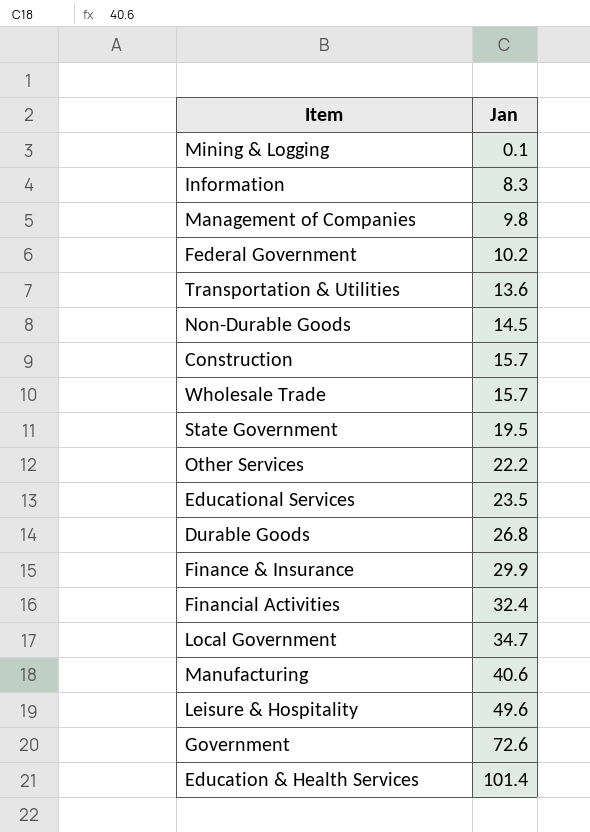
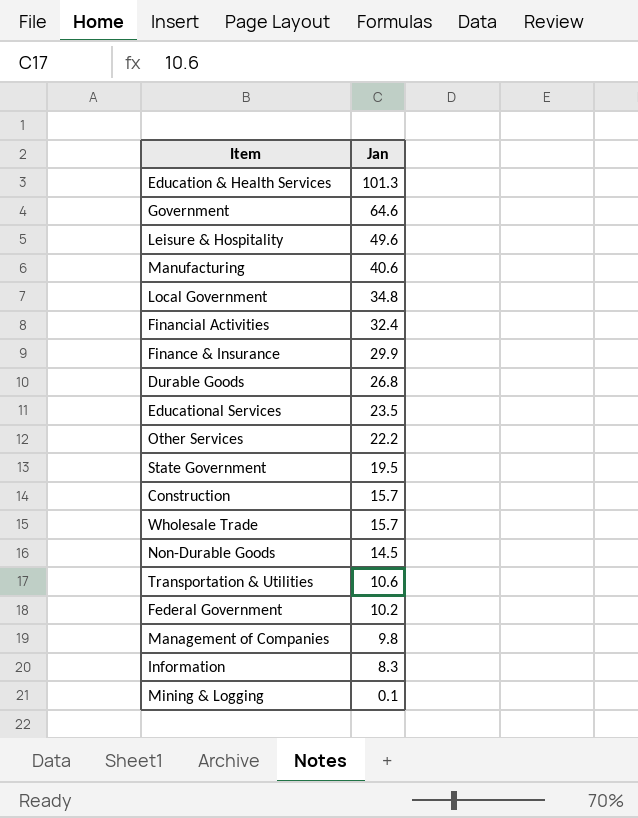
row order: Jan ascending -> Jan descending
Education & Health Services | Jan: 101.4 -> 101.3
Government | Jan: 72.6 -> 64.6
Local Government | Jan: 34.7 -> 34.8
Transportation & Utilities | Jan: 13.6 -> 10.6

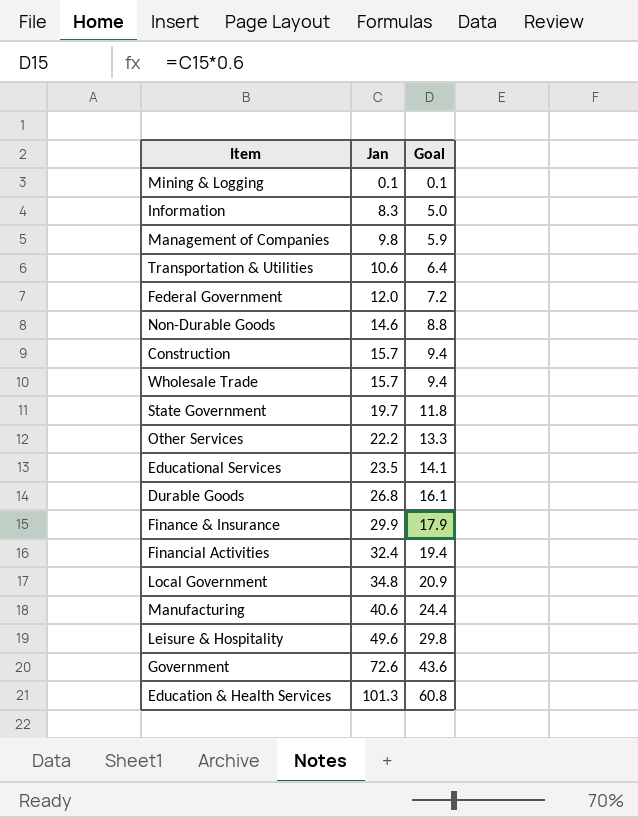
row order: Jan descending -> Jan ascending
column Goal | formula: none -> [Jan] * 0.6
Federal Government | Jan: 10.2 -> 12.0
Non-Durable Goods | Jan: 14.5 -> 14.6
State Government | Jan: 19.5 -> 19.7
Government | Jan: 64.6 -> 72.6

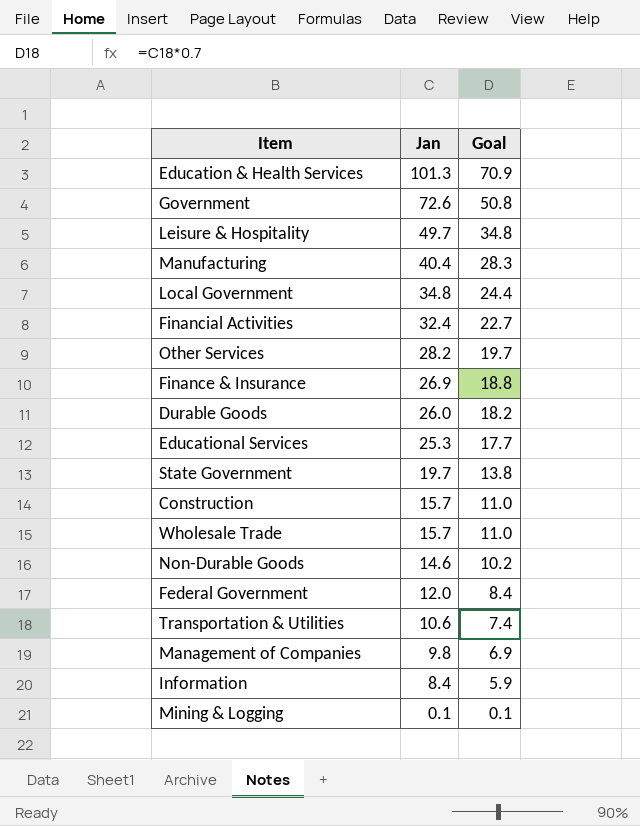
row order: Jan ascending -> Jan descending
column Goal | formula: [Jan] * 0.6 -> [Jan] * 0.7
Leisure & Hospitality | Jan: 49.6 -> 49.7
Manufacturing | Jan: 40.6 -> 40.4
Other Services | Jan: 22.2 -> 28.2
Finance & Insurance | Jan: 29.9 -> 26.9
Durable Goods | Jan: 26.8 -> 26.0
Educational Services | Jan: 23.5 -> 25.3
Information | Jan: 8.3 -> 8.4

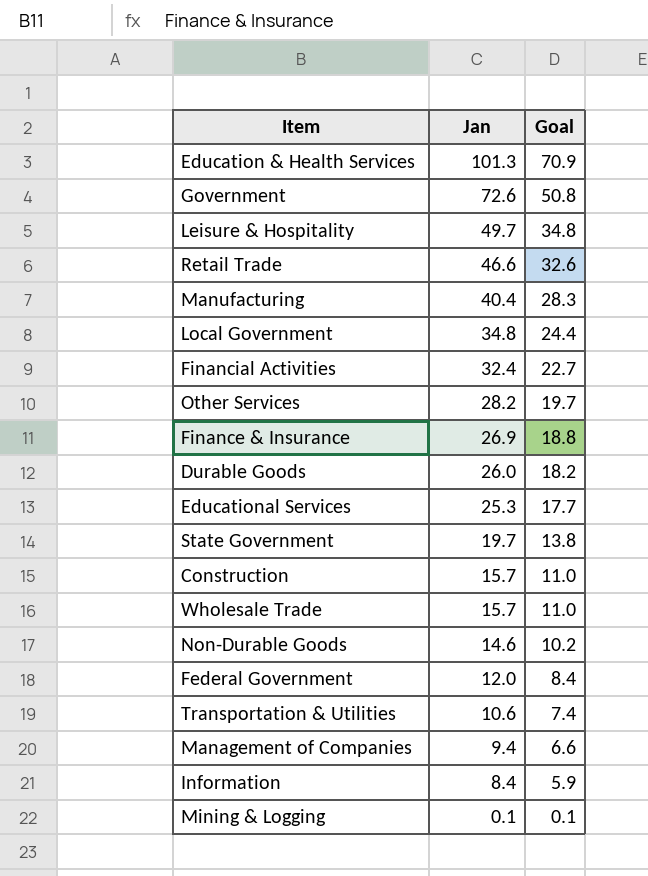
row Retail Trade: none -> 46.6 | 32.6
Management of Companies | Jan: 9.8 -> 9.4
Management of Companies | Goal: 6.9 -> 6.6

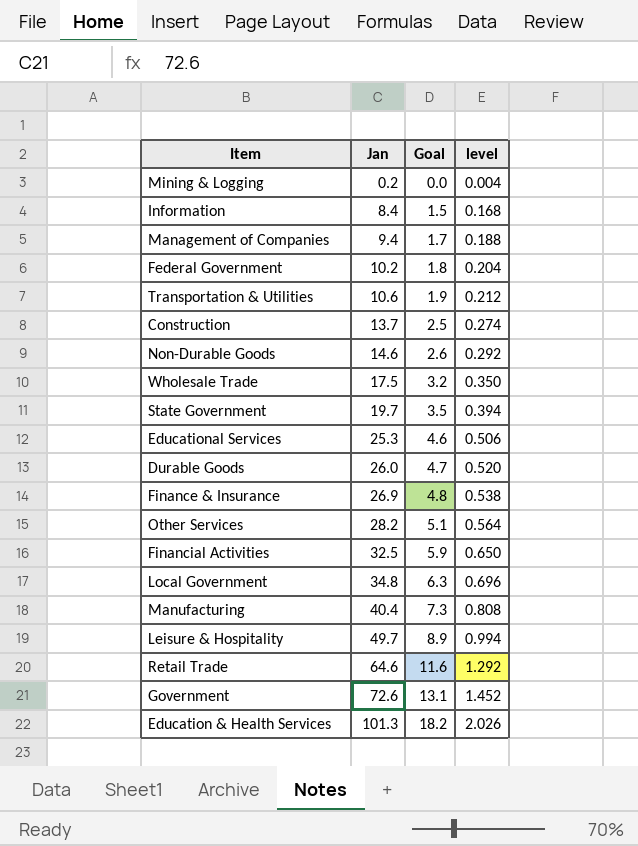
row order: Jan descending -> Jan ascending
column Goal | formula: [Jan] * 0.7 -> [Jan] * 0.18
column level | formula: none -> [Jan] * 0.02
Mining & Logging | Jan: 0.1 -> 0.2
Federal Government | Jan: 12.0 -> 10.2
Construction | Jan: 15.7 -> 13.7
Wholesale Trade | Jan: 15.7 -> 17.5
Financial Activities | Jan: 32.4 -> 32.5
Retail Trade | Jan: 46.6 -> 64.6

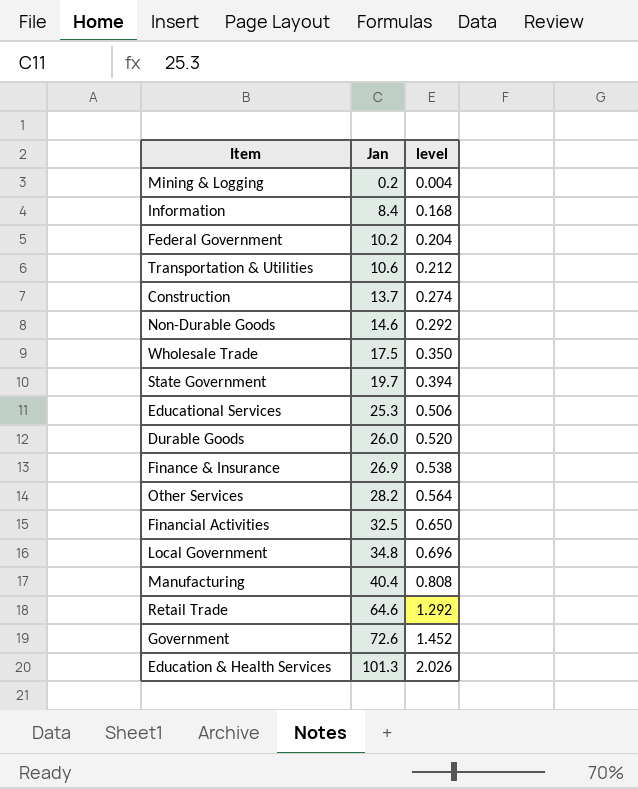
column Goal | formula: [Jan] * 0.18 -> none
row Management of Companies: 9.4 | 1.7 | 0.188 -> none
row Leisure & Hospitality: 49.7 | 8.9 | 0.994 -> none

